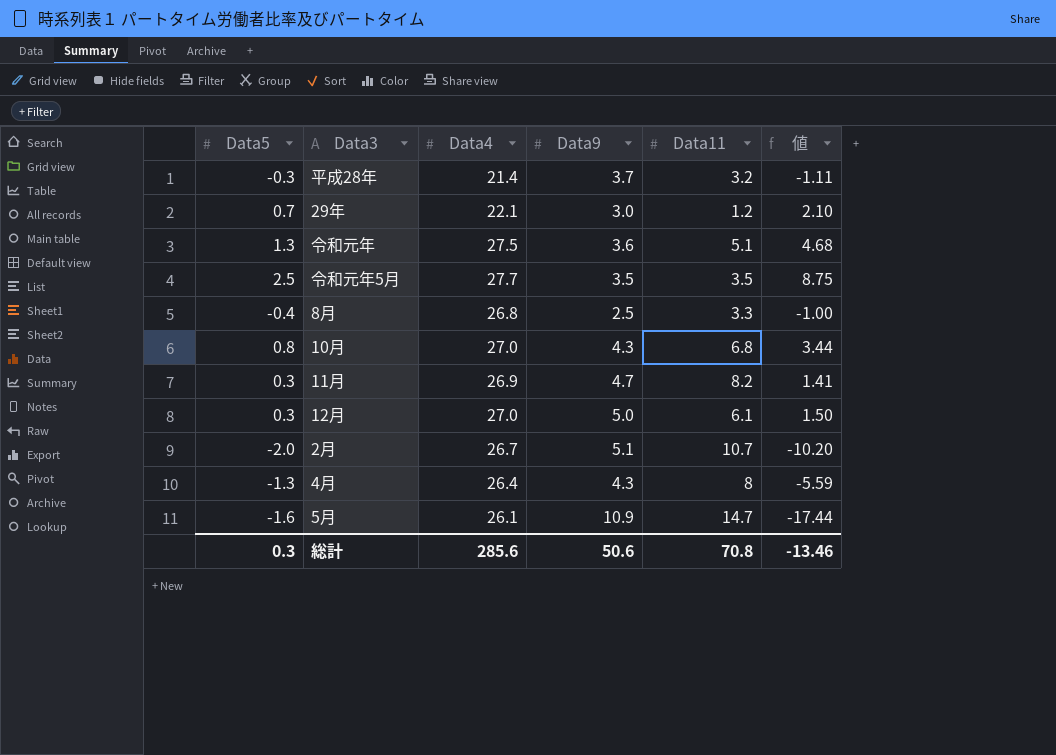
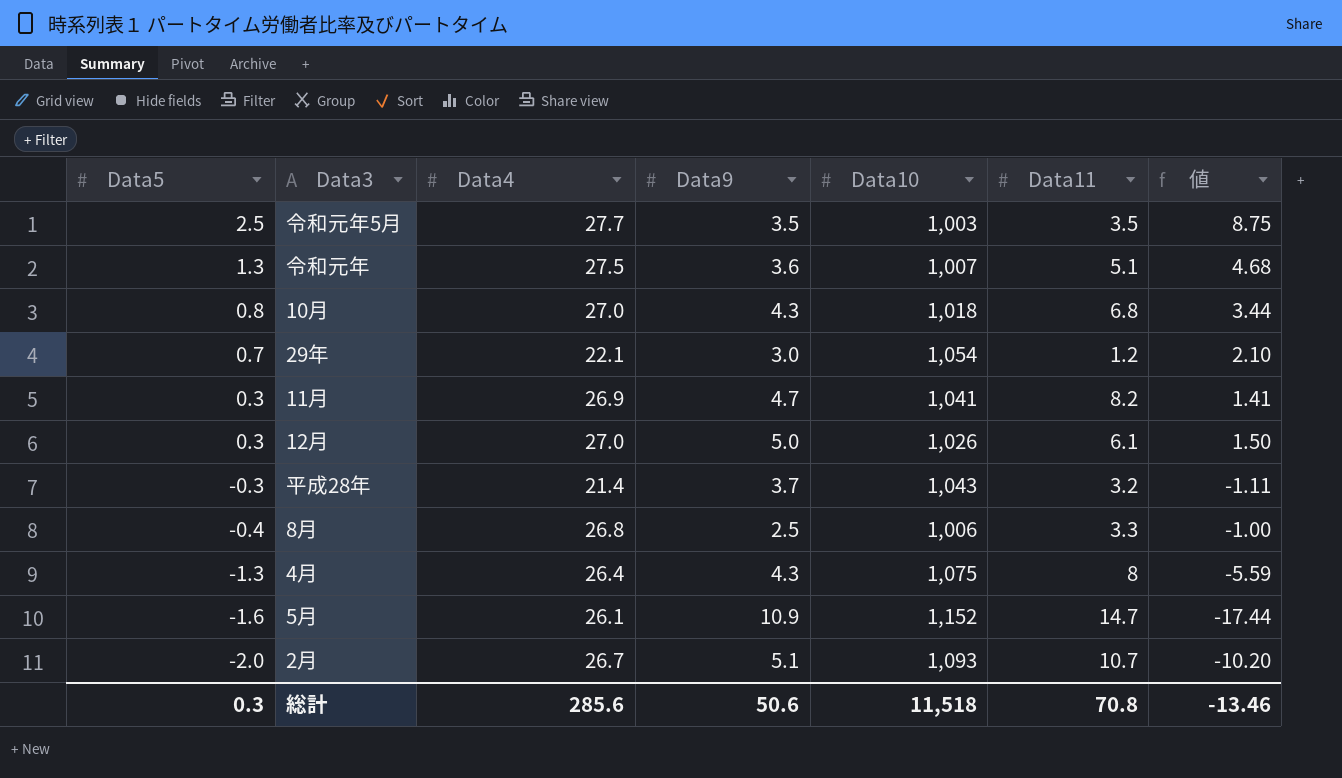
row order: none -> Data5 descending
column Data10 | position: none -> 5

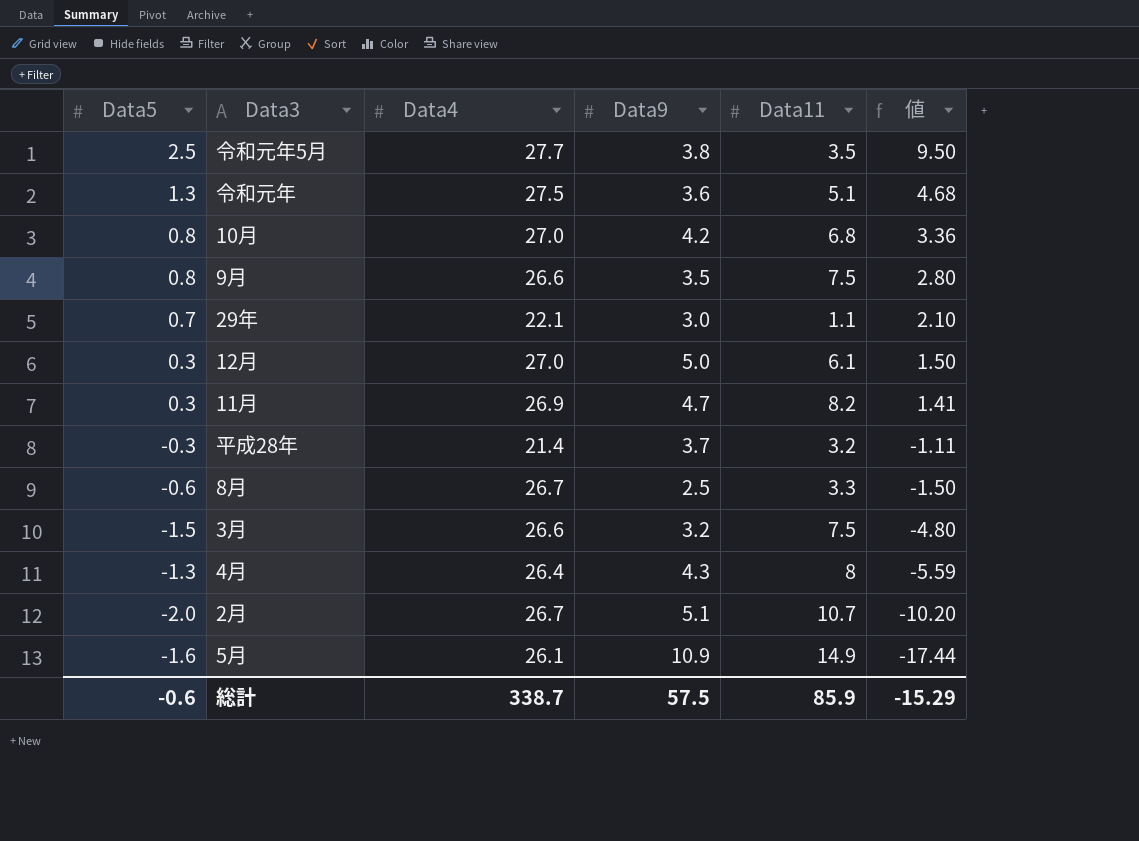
row order: Data5 descending -> 値 descending
column Data10 | position: 5 -> none
令和元年5月 | Data9: 3.5 -> 3.8
令和元年5月 | 値: 8.75 -> 9.50
10月 | Data9: 4.3 -> 4.2
10月 | 値: 3.44 -> 3.36
row 9月: none -> 0.8 | 26.6 | 3.5 | 7.5 | 2.80
29年 | Data11: 1.2 -> 1.1
8月 | Data5: -0.4 -> -0.6
8月 | Data4: 26.8 -> 26.7
8月 | 値: -1.00 -> -1.50
row 3月: none -> -1.5 | 26.6 | 3.2 | 7.5 | -4.80
5月 | Data11: 14.7 -> 14.9
総計 | Data5: 0.3 -> -0.6
総計 | Data4: 285.6 -> 338.7
総計 | Data9: 50.6 -> 57.5
総計 | Data11: 70.8 -> 85.9
総計 | 値: -13.46 -> -15.29

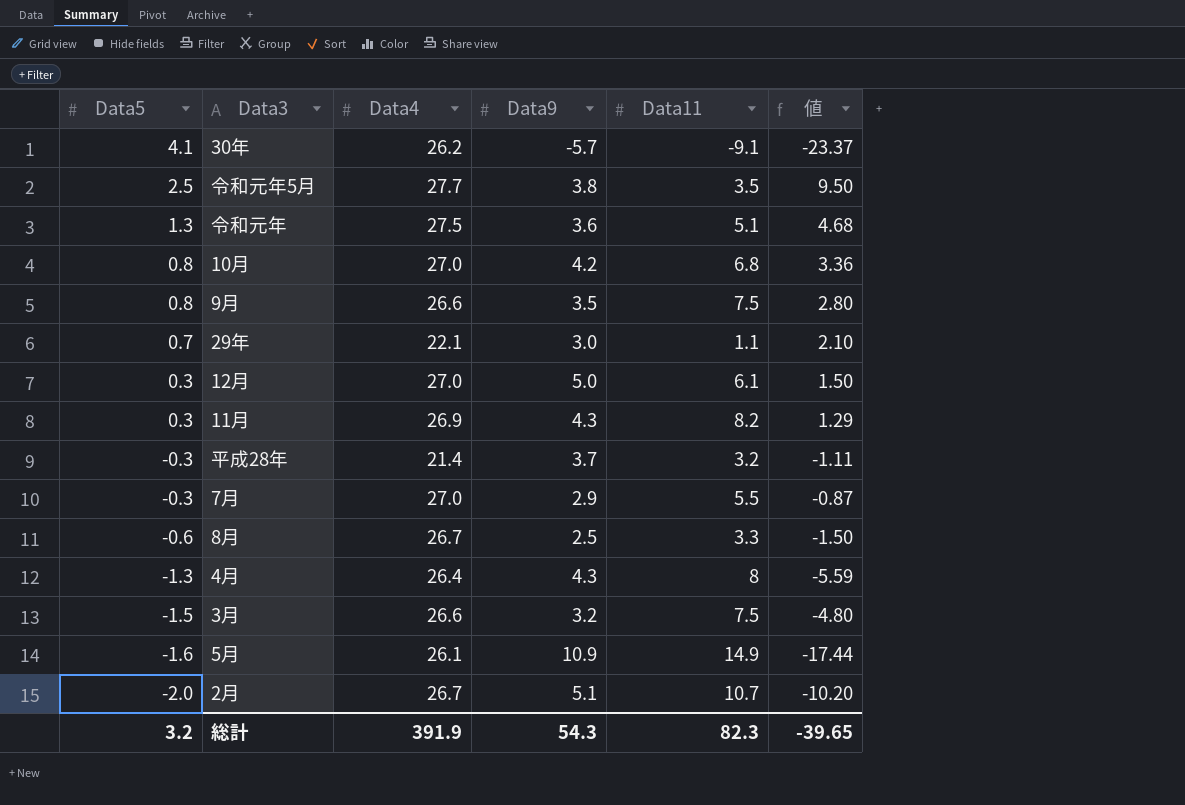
row order: 値 descending -> Data5 descending
row 30年: none -> 4.1 | 26.2 | -5.7 | -9.1 | -23.37
11月 | Data9: 4.7 -> 4.3
11月 | 値: 1.41 -> 1.29
row 7月: none -> -0.3 | 27.0 | 2.9 | 5.5 | -0.87
総計 | Data5: -0.6 -> 3.2
総計 | Data4: 338.7 -> 391.9
総計 | Data9: 57.5 -> 54.3
総計 | Data11: 85.9 -> 82.3
総計 | 値: -15.29 -> -39.65

